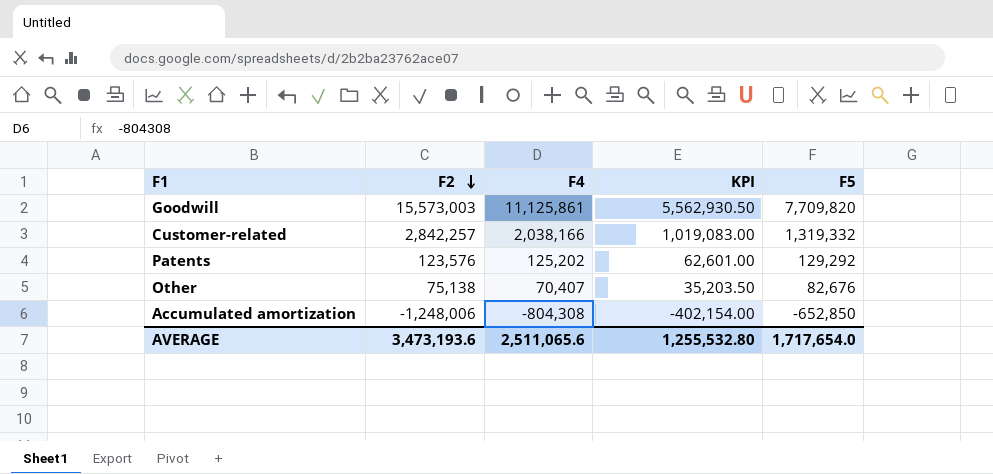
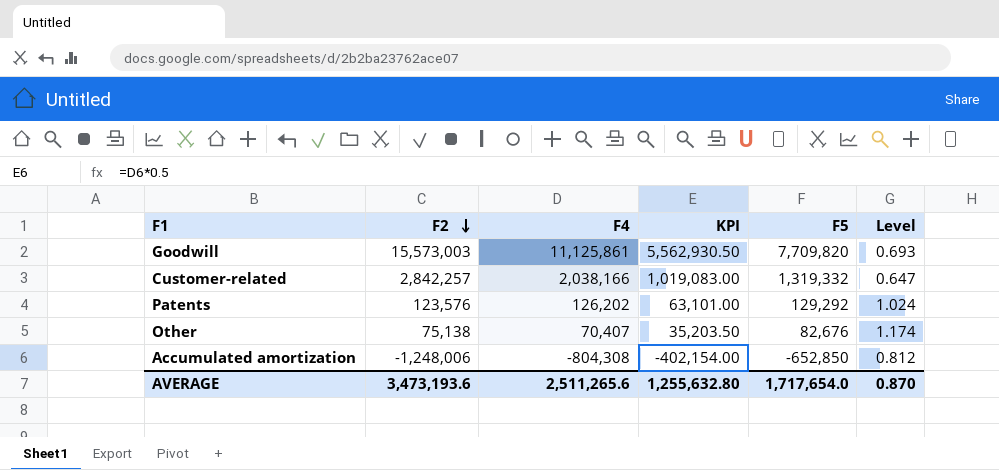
column Level | formula: none -> [F5] / [F4]
Patents | F4: 125,202 -> 126,202
Patents | KPI: 62,601.00 -> 63,101.00
AVERAGE | F4: 2,511,065.6 -> 2,511,265.6
AVERAGE | KPI: 1,255,532.80 -> 1,255,632.80

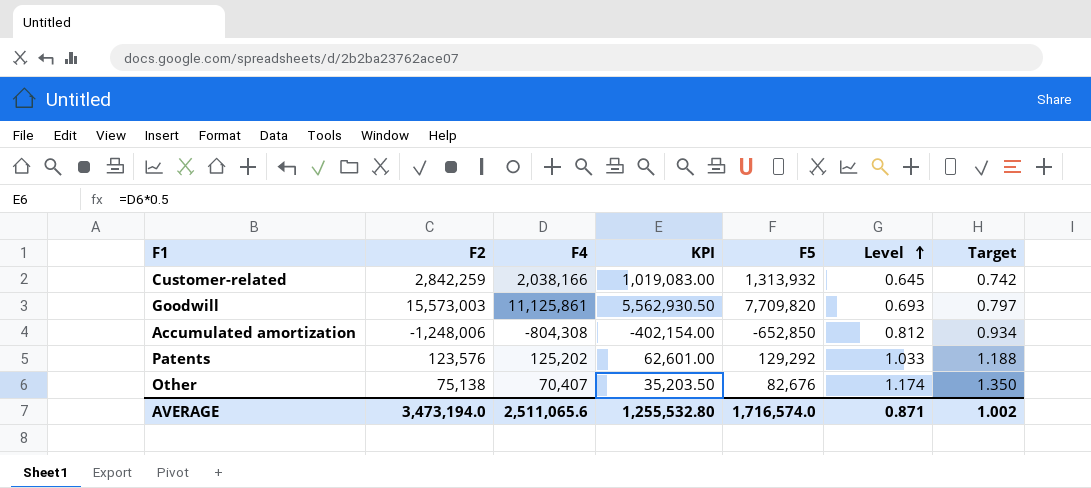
row order: F2 descending -> Level ascending
column Target | formula: none -> [Level] * 1.15
Customer-related | F2: 2,842,257 -> 2,842,259
Customer-related | F5: 1,319,332 -> 1,313,932
Customer-related | Level: 0.647 -> 0.645
Patents | F4: 126,202 -> 125,202
Patents | KPI: 63,101.00 -> 62,601.00
Patents | Level: 1.024 -> 1.033
AVERAGE | F2: 3,473,193.6 -> 3,473,194.0
AVERAGE | F4: 2,511,265.6 -> 2,511,065.6
AVERAGE | KPI: 1,255,632.80 -> 1,255,532.80
AVERAGE | F5: 1,717,654.0 -> 1,716,574.0
AVERAGE | Level: 0.870 -> 0.871

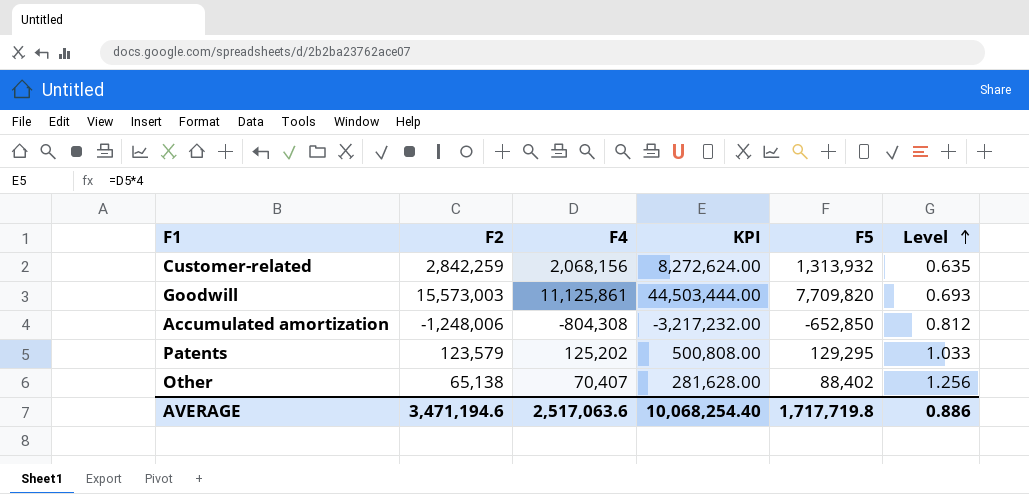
column Target | formula: [Level] * 1.15 -> none
column KPI | formula: [F4] * 0.5 -> [F4] * 4
Customer-related | F4: 2,038,166 -> 2,068,156
Customer-related | Level: 0.645 -> 0.635
Patents | F2: 123,576 -> 123,579
Patents | F5: 129,292 -> 129,295
Other | F2: 75,138 -> 65,138
Other | F5: 82,676 -> 88,402
Other | Level: 1.174 -> 1.256
AVERAGE | F2: 3,473,194.0 -> 3,471,194.6
AVERAGE | F4: 2,511,065.6 -> 2,517,063.6
AVERAGE | KPI: 1,255,532.80 -> 10,068,254.40
AVERAGE | F5: 1,716,574.0 -> 1,717,719.8
AVERAGE | Level: 0.871 -> 0.886

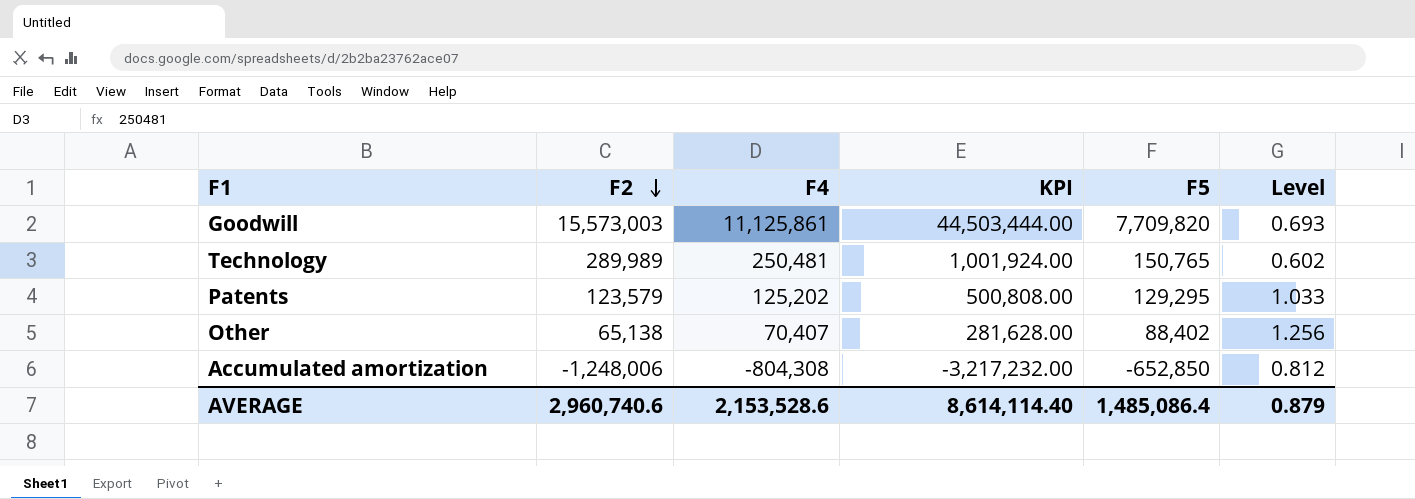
row order: Level ascending -> F2 descending
row Customer-related: 2,842,259 | 2,068,156 | 8,272,624.00 | 1,313,932 | 0.635 -> none
row Technology: none -> 289,989 | 250,481 | 1,001,924.00 | 150,765 | 0.602
AVERAGE | F2: 3,471,194.6 -> 2,960,740.6
AVERAGE | F4: 2,517,063.6 -> 2,153,528.6
AVERAGE | KPI: 10,068,254.40 -> 8,614,114.40
AVERAGE | F5: 1,717,719.8 -> 1,485,086.4
AVERAGE | Level: 0.886 -> 0.879

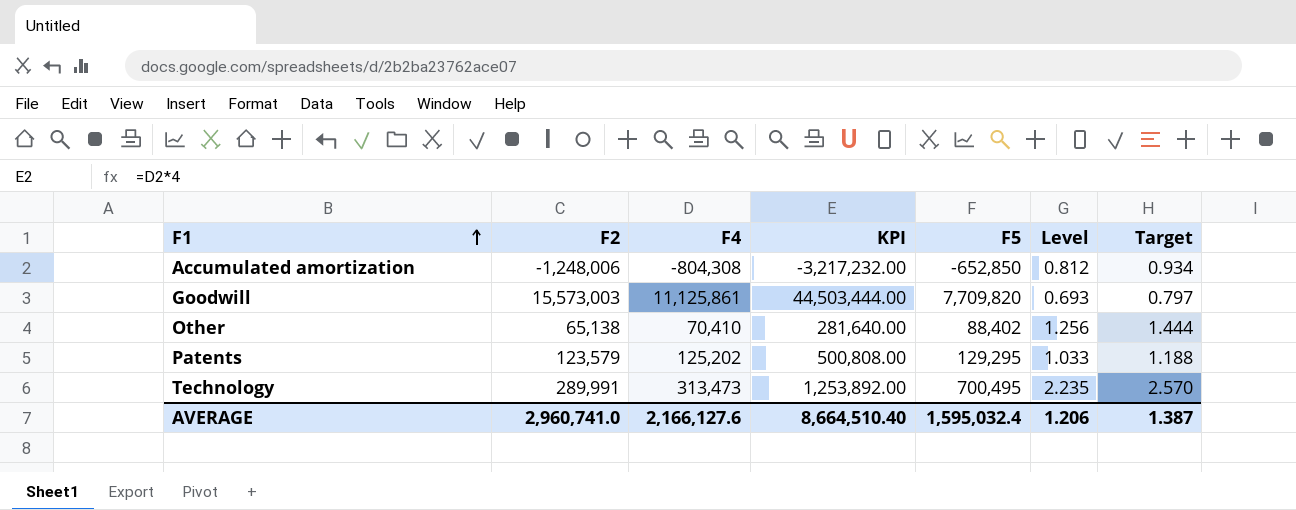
row order: F2 descending -> F1 ascending
column Target | formula: none -> [Level] * 1.15
Other | F4: 70,407 -> 70,410
Other | KPI: 281,628.00 -> 281,640.00
Technology | F2: 289,989 -> 289,991
Technology | F4: 250,481 -> 313,473
Technology | KPI: 1,001,924.00 -> 1,253,892.00
Technology | F5: 150,765 -> 700,495
Technology | Level: 0.602 -> 2.235
AVERAGE | F2: 2,960,740.6 -> 2,960,741.0
AVERAGE | F4: 2,153,528.6 -> 2,166,127.6
AVERAGE | KPI: 8,614,114.40 -> 8,664,510.40
AVERAGE | F5: 1,485,086.4 -> 1,595,032.4
AVERAGE | Level: 0.879 -> 1.206

